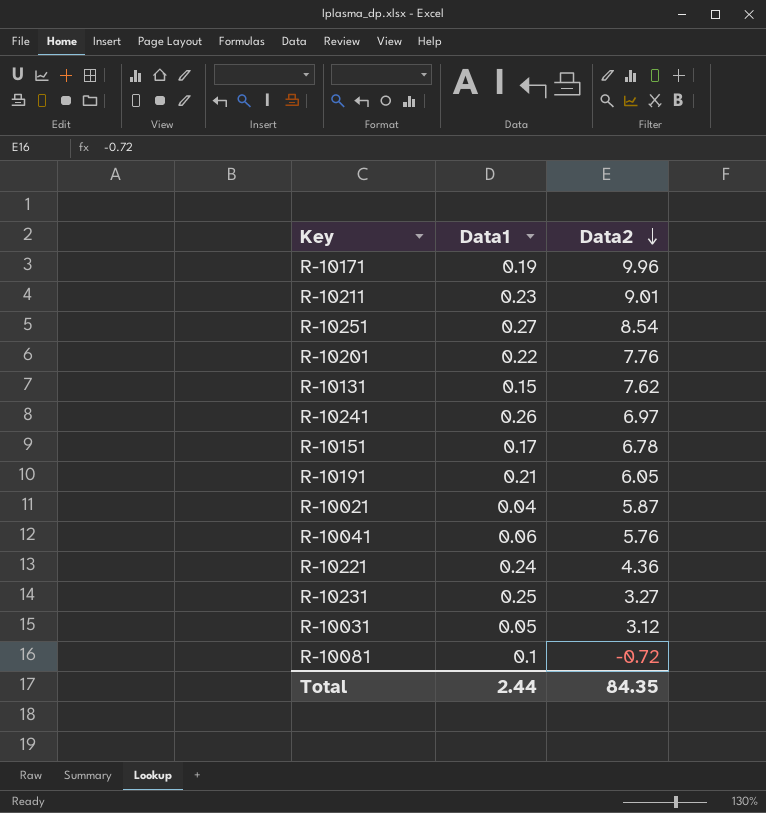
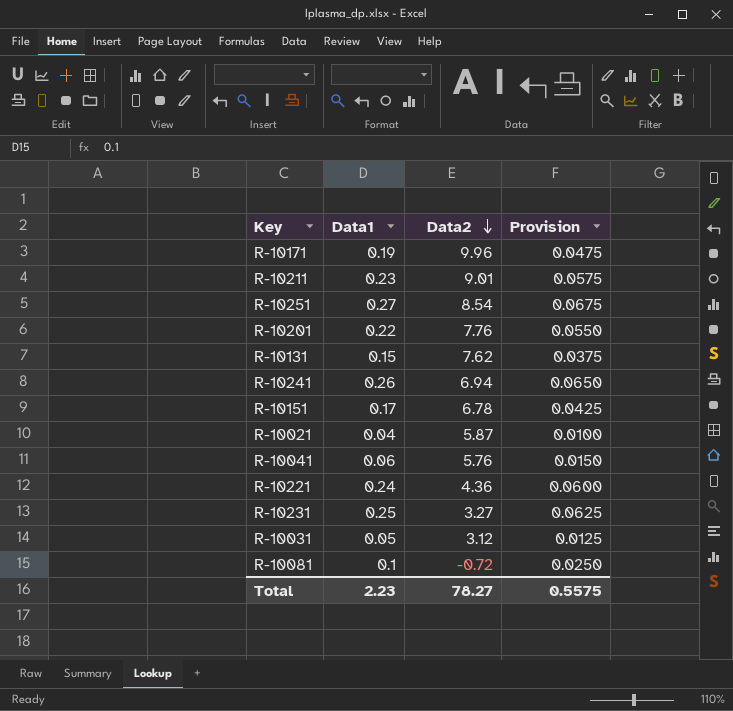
column Provision | formula: none -> [Data1] * 0.25
row R-10191: 0.21 | 6.05 -> none
R-10241 | Data2: 6.97 -> 6.94
Total | Data1: 2.44 -> 2.23
Total | Data2: 84.35 -> 78.27

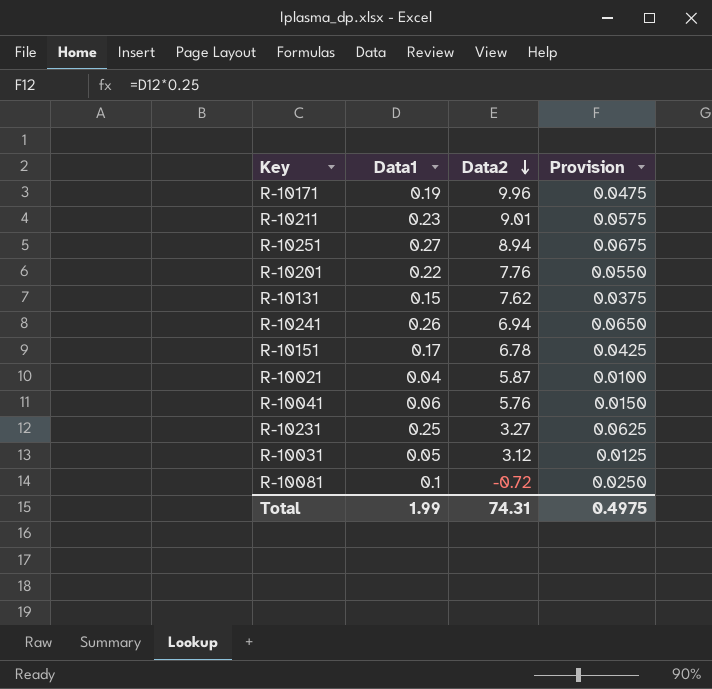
row R-10221: 0.24 | 4.36 | 0.0600 -> none
R-10251 | Data2: 8.54 -> 8.94
Total | Data1: 2.23 -> 1.99
Total | Data2: 78.27 -> 74.31
Total | Provision: 0.5575 -> 0.4975

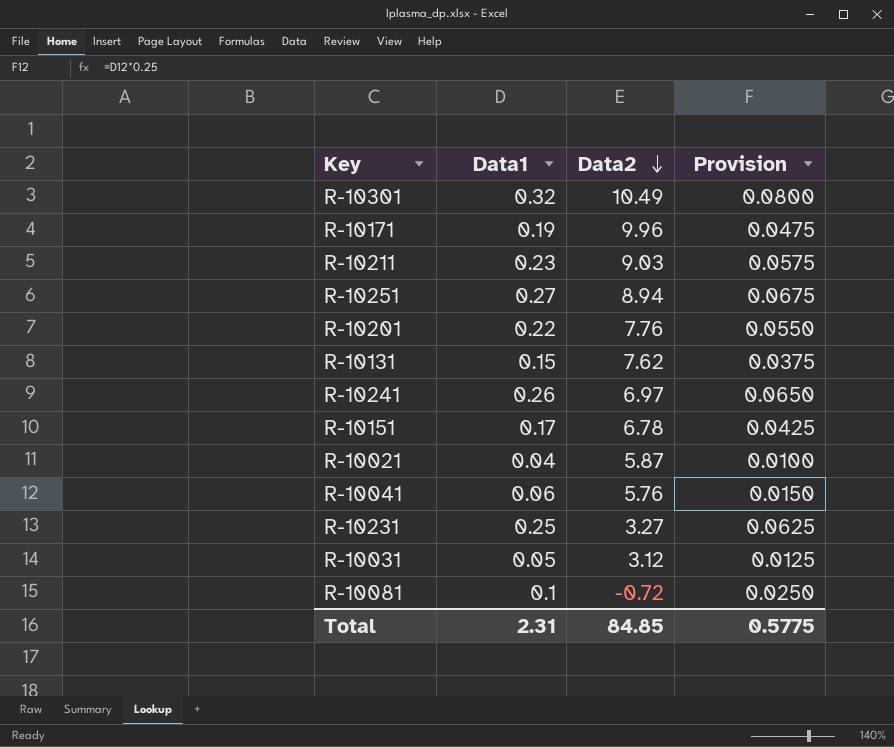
row R-10301: none -> 0.32 | 10.49 | 0.0800
R-10211 | Data2: 9.01 -> 9.03
R-10241 | Data2: 6.94 -> 6.97
Total | Data1: 1.99 -> 2.31
Total | Data2: 74.31 -> 84.85
Total | Provision: 0.4975 -> 0.5775

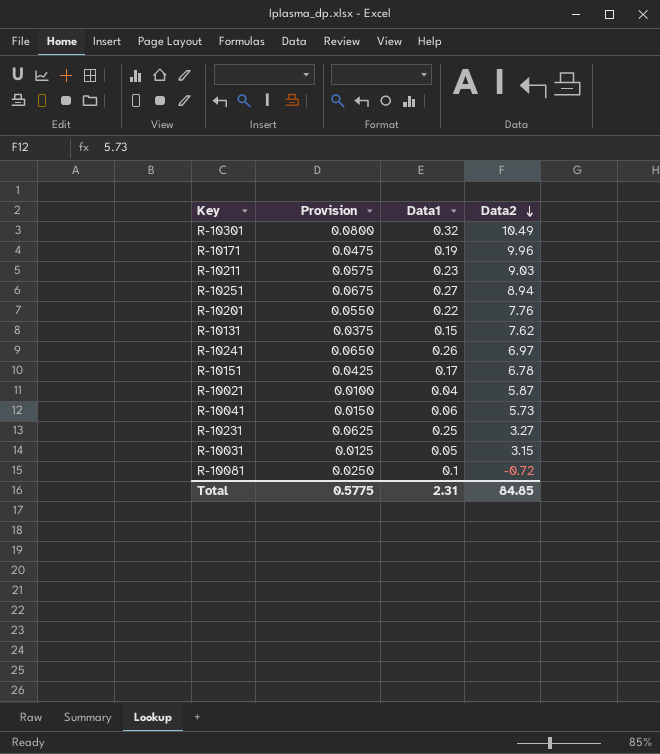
column Provision | position: 4 -> 2
R-10041 | Data2: 5.76 -> 5.73
R-10031 | Data2: 3.12 -> 3.15

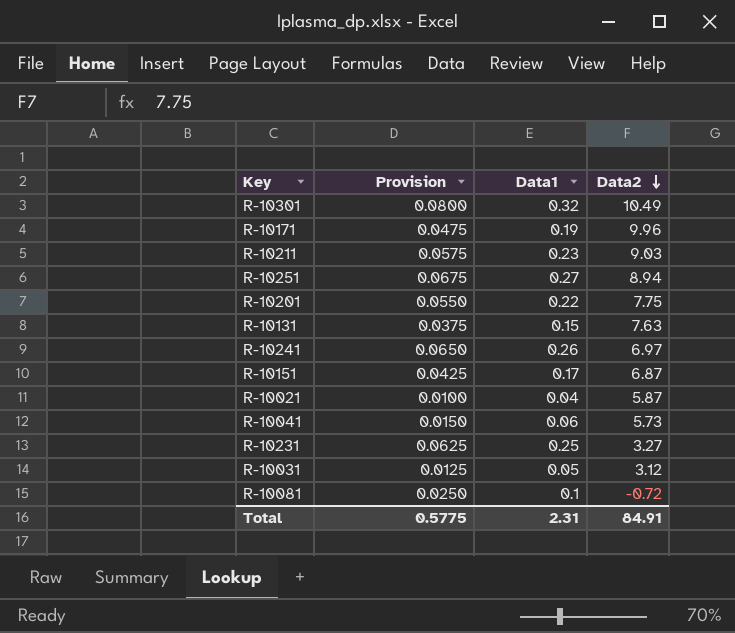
R-10201 | Data2: 7.76 -> 7.75
R-10131 | Data2: 7.62 -> 7.63
R-10151 | Data2: 6.78 -> 6.87
R-10031 | Data2: 3.15 -> 3.12
Total | Data2: 84.85 -> 84.91

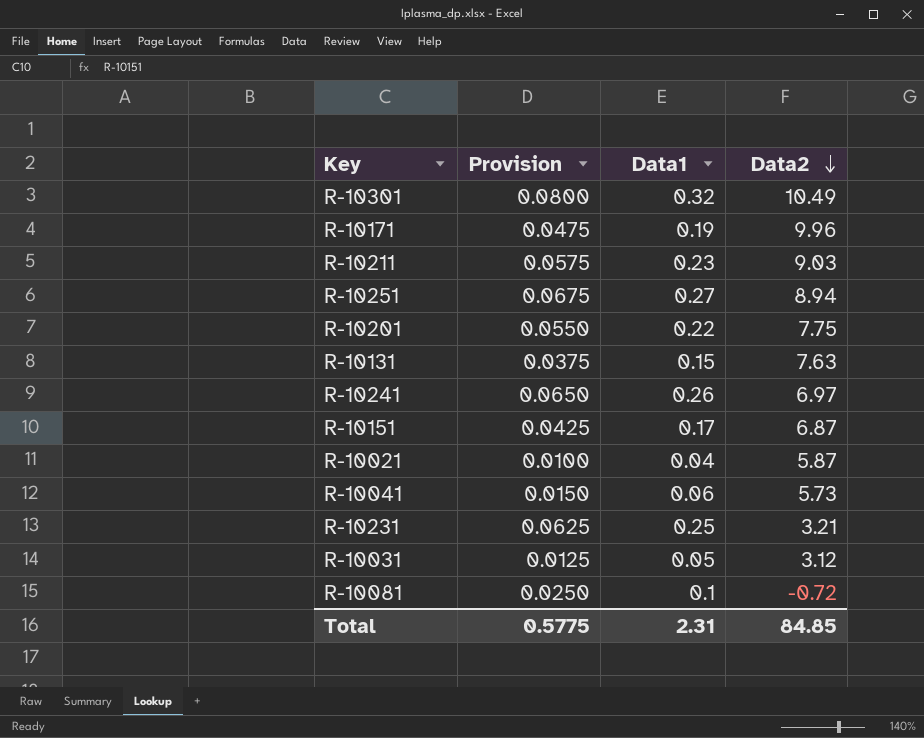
R-10231 | Data2: 3.27 -> 3.21
Total | Data2: 84.91 -> 84.85

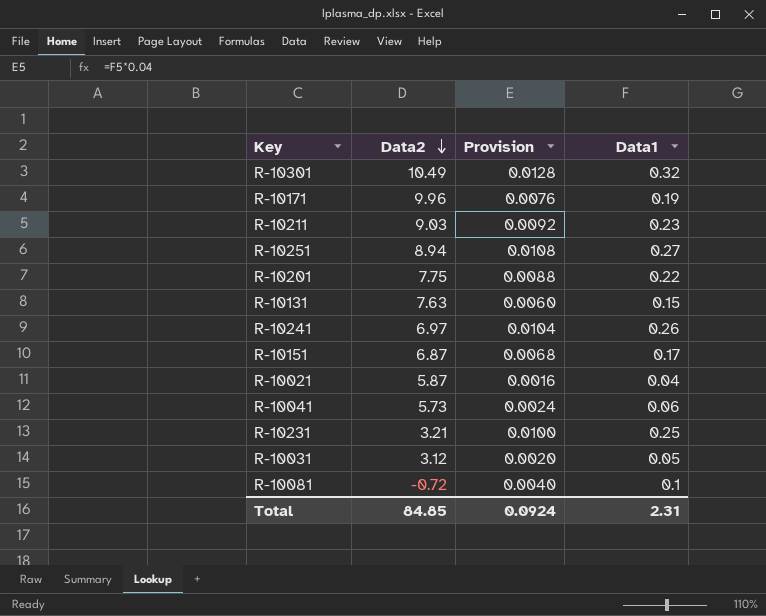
column Data2 | position: 4 -> 2
column Provision | formula: [Data1] * 0.25 -> [Data1] * 0.04
Total | Provision: 0.5775 -> 0.0924

